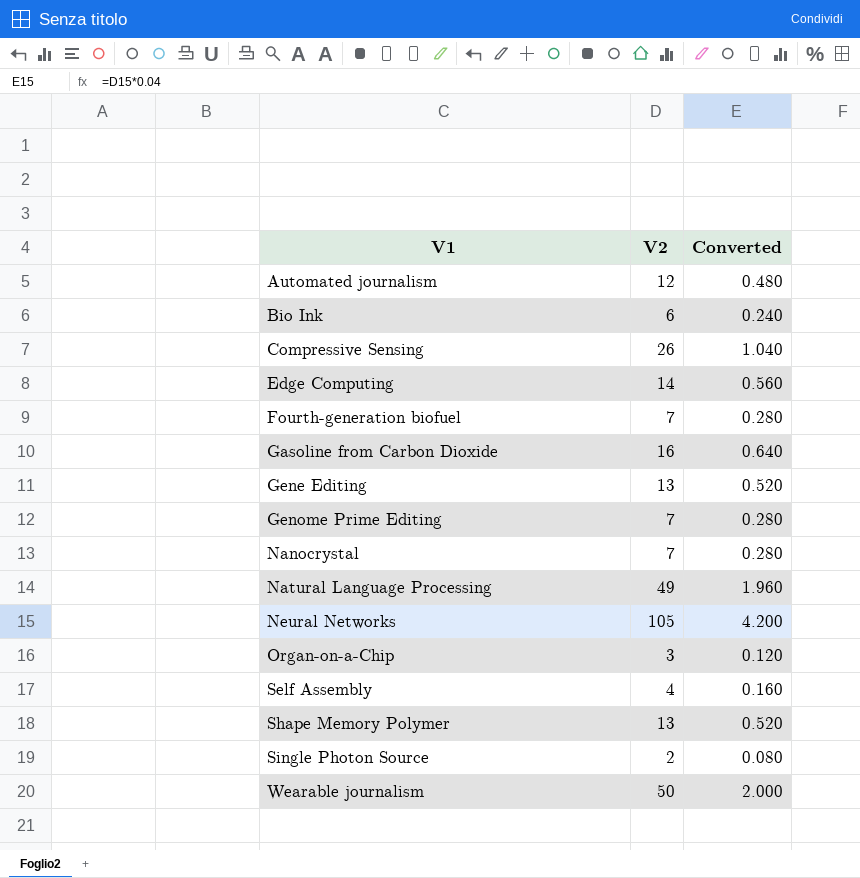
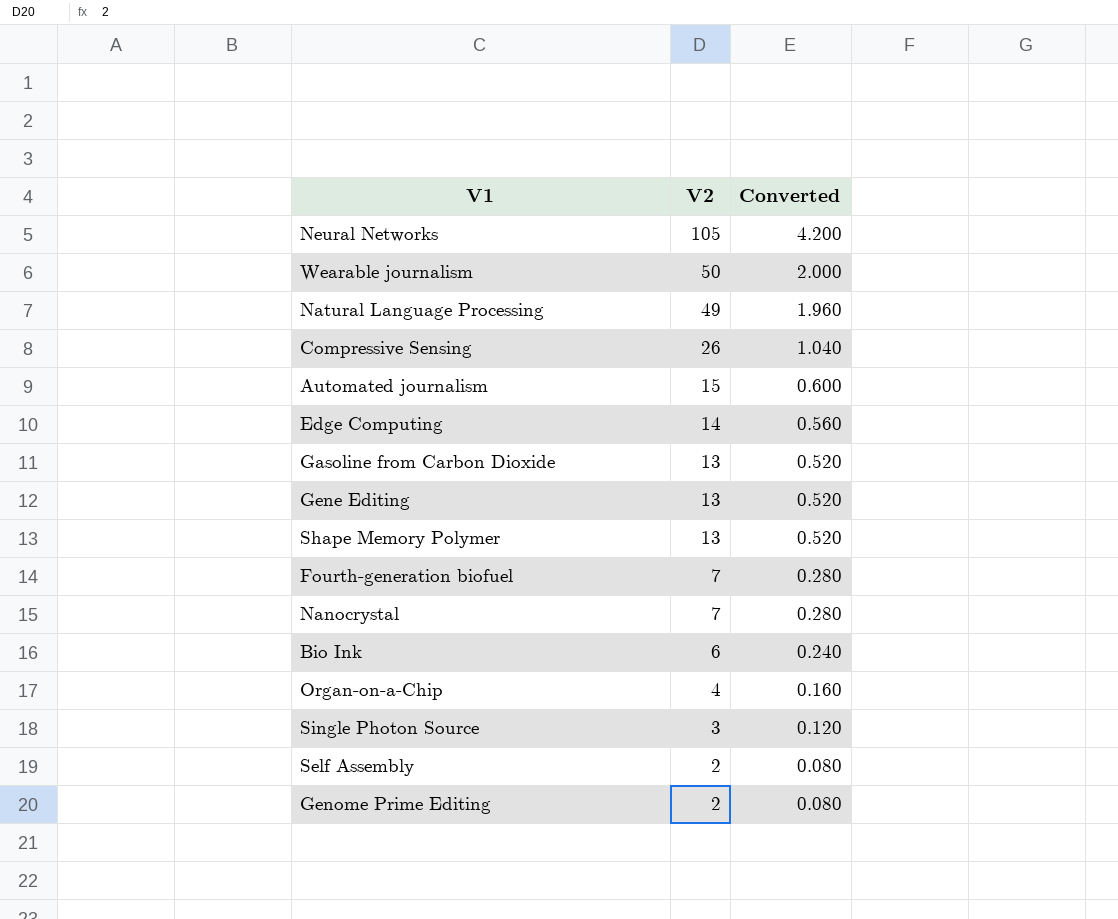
row order: V1 ascending -> V2 descending
Automated journalism | V2: 12 -> 15
Automated journalism | Converted: 0.480 -> 0.600
Gasoline from Carbon Dioxide | V2: 16 -> 13
Gasoline from Carbon Dioxide | Converted: 0.640 -> 0.520
Organ-on-a-Chip | V2: 3 -> 4
Organ-on-a-Chip | Converted: 0.120 -> 0.160
Single Photon Source | V2: 2 -> 3
Single Photon Source | Converted: 0.080 -> 0.120
Self Assembly | V2: 4 -> 2
Self Assembly | Converted: 0.160 -> 0.080
Genome Prime Editing | V2: 7 -> 2
Genome Prime Editing | Converted: 0.280 -> 0.080

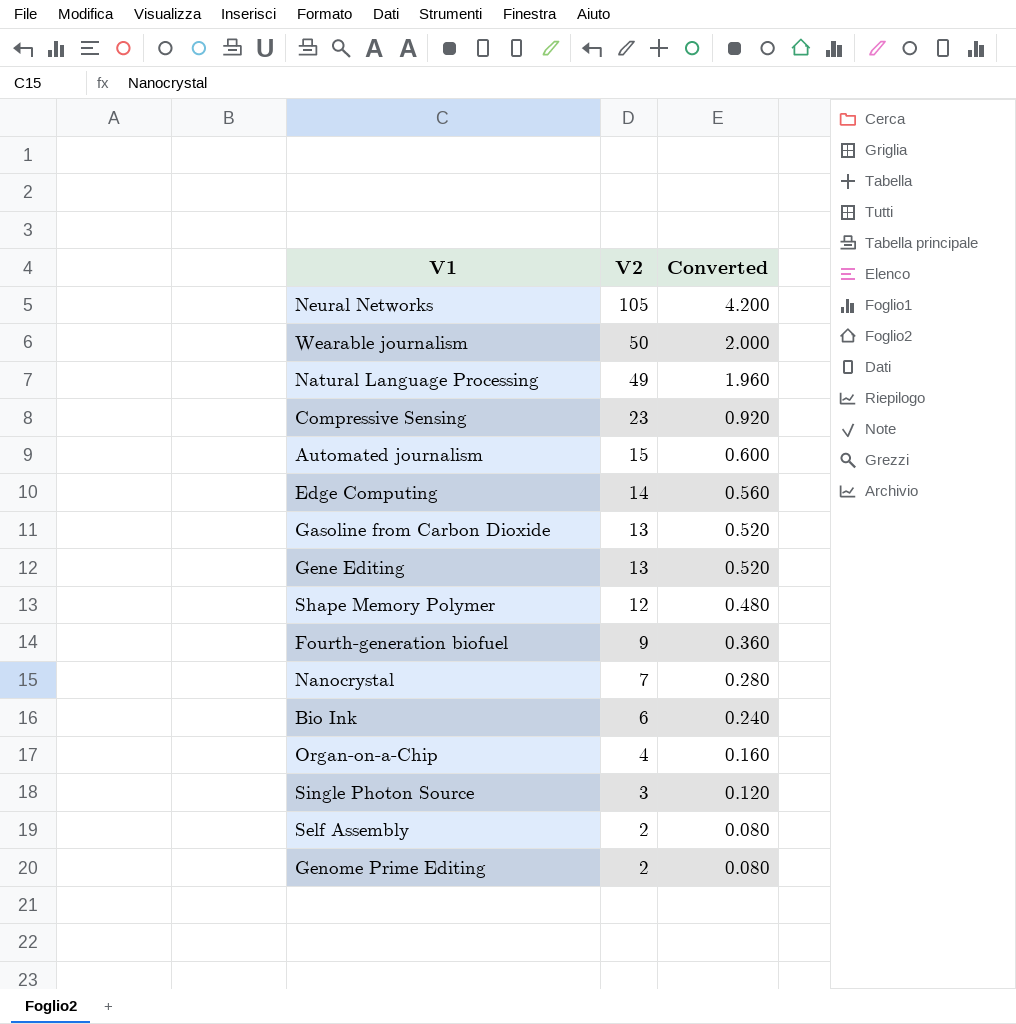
Compressive Sensing | V2: 26 -> 23
Compressive Sensing | Converted: 1.040 -> 0.920
Shape Memory Polymer | V2: 13 -> 12
Shape Memory Polymer | Converted: 0.520 -> 0.480
Fourth-generation biofuel | V2: 7 -> 9
Fourth-generation biofuel | Converted: 0.280 -> 0.360

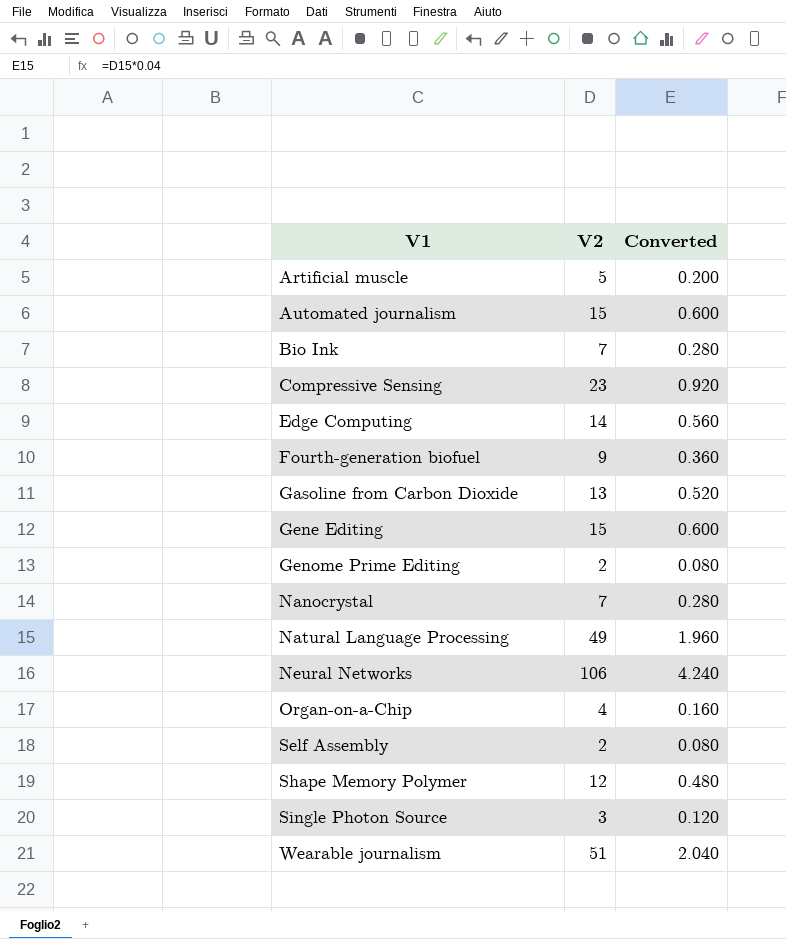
row order: V2 descending -> V1 ascending
row Artificial muscle: none -> 5 | 0.200
Bio Ink | V2: 6 -> 7
Bio Ink | Converted: 0.240 -> 0.280
Gene Editing | V2: 13 -> 15
Gene Editing | Converted: 0.520 -> 0.600
Neural Networks | V2: 105 -> 106
Neural Networks | Converted: 4.200 -> 4.240
Wearable journalism | V2: 50 -> 51
Wearable journalism | Converted: 2.000 -> 2.040

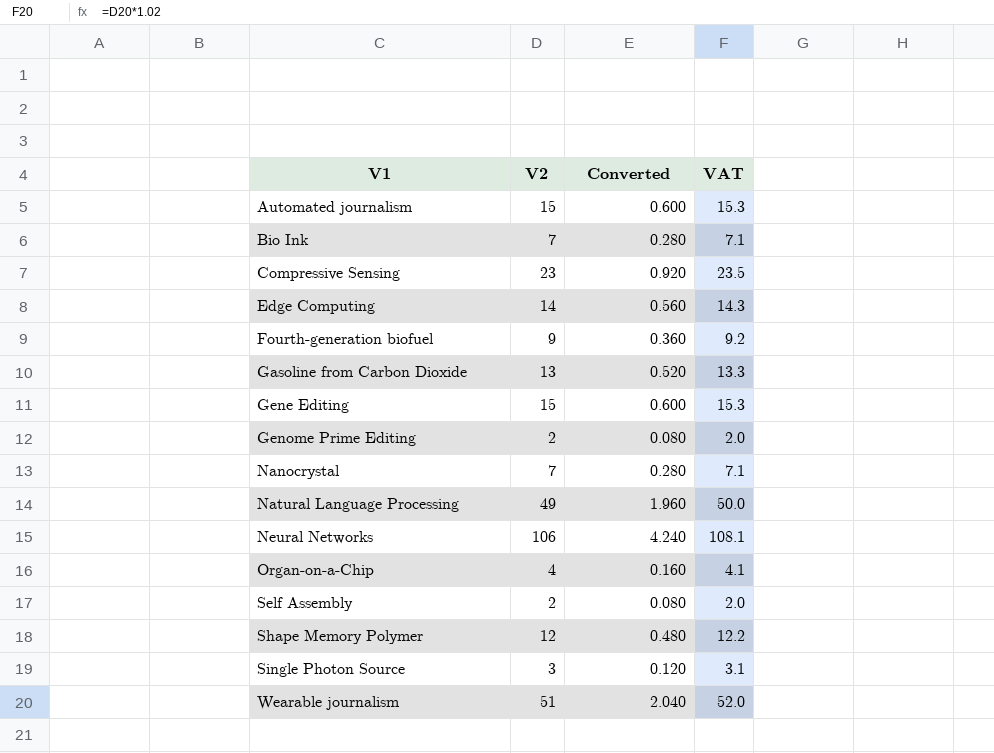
column VAT | formula: none -> [V2] * 1.02
row Artificial muscle: 5 | 0.200 -> none

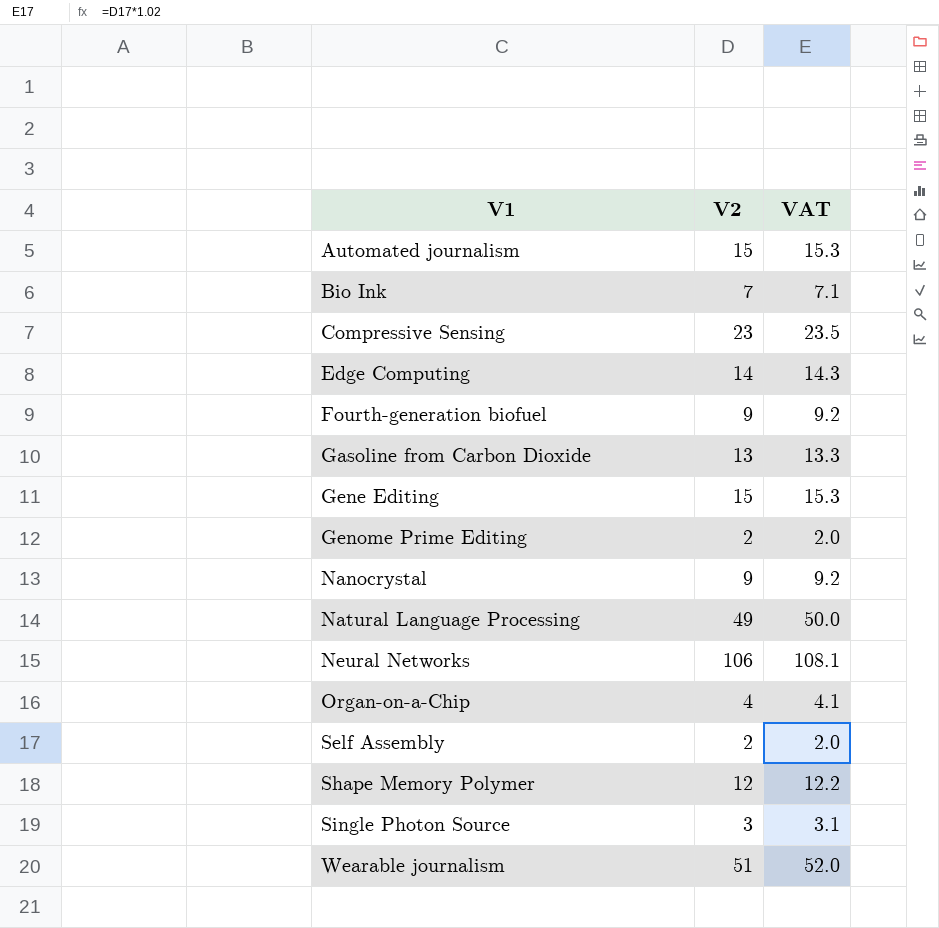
column Converted | formula: [V2] * 0.04 -> none
Nanocrystal | V2: 7 -> 9
Nanocrystal | VAT: 7.1 -> 9.2

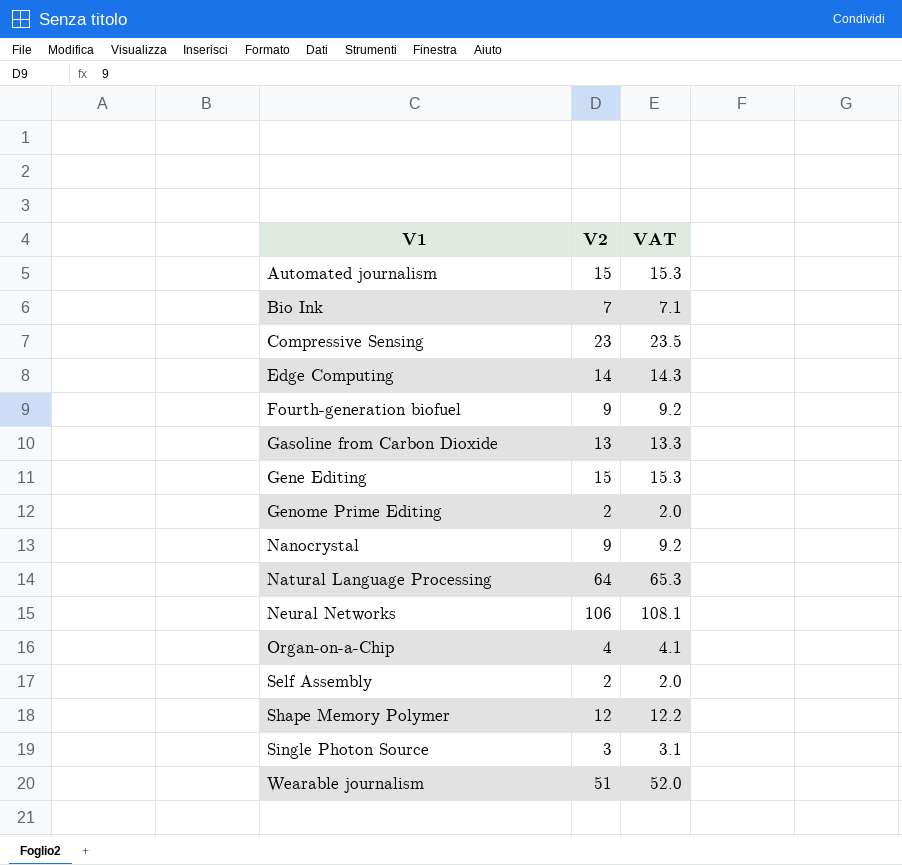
Natural Language Processing | V2: 49 -> 64
Natural Language Processing | VAT: 50.0 -> 65.3

